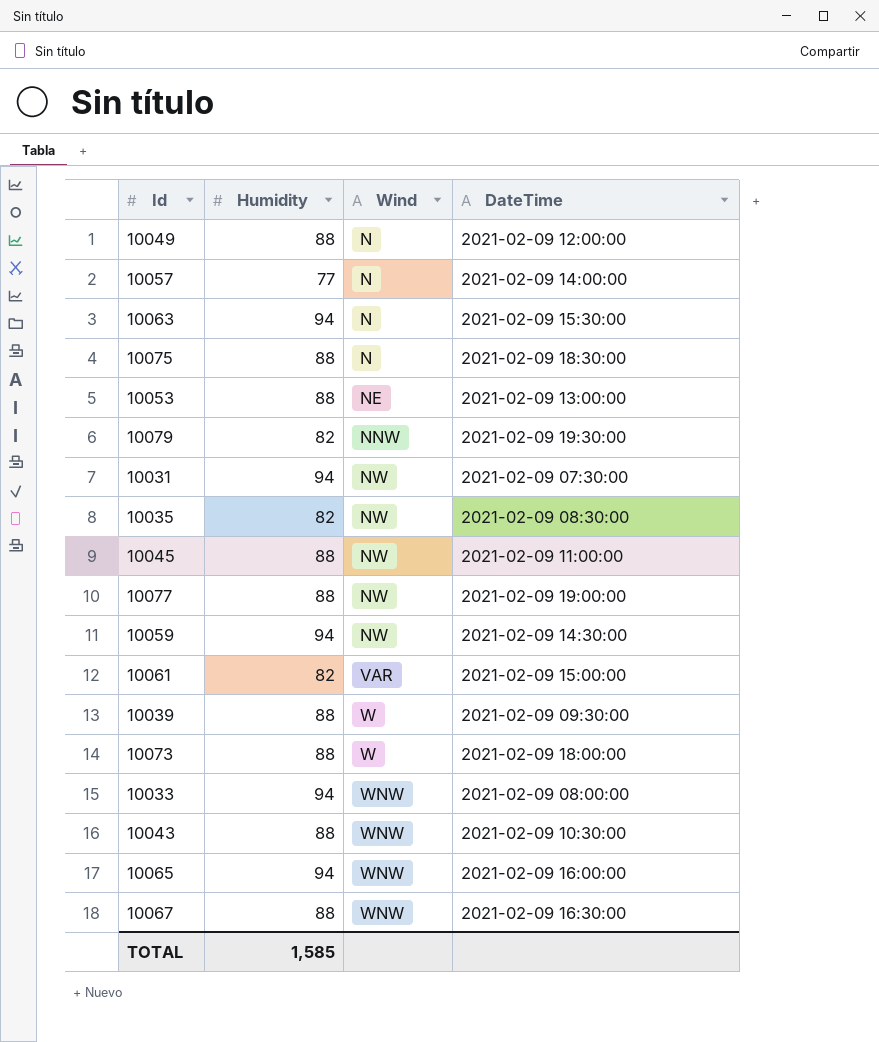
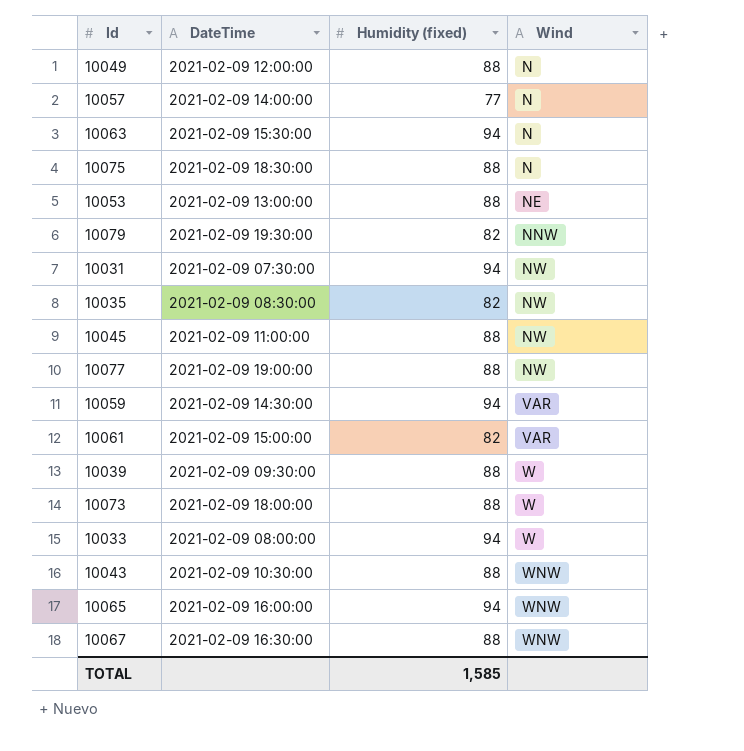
column DateTime | position: 4 -> 2
column name: Humidity -> Humidity (fixed)
10059 | Wind: NW -> VAR
10033 | Wind: WNW -> W

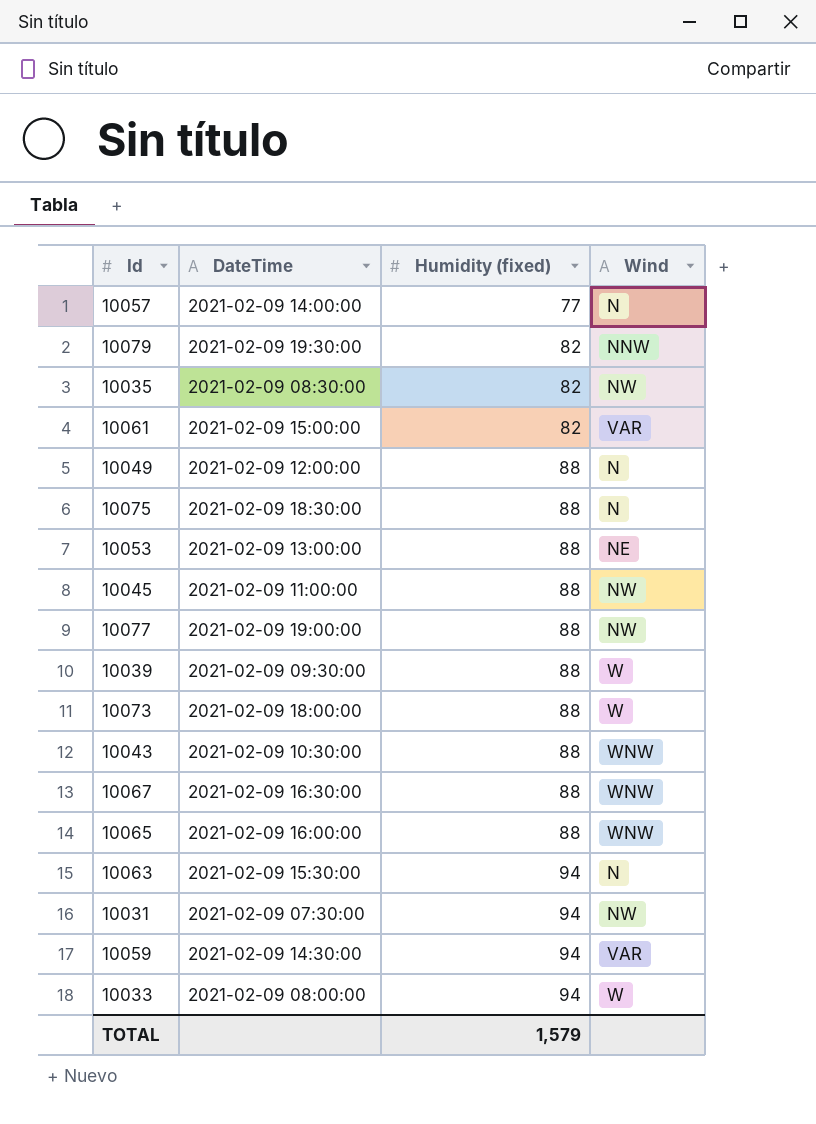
row order: Wind ascending -> Humidity (fixed) ascending
10065 | Humidity (fixed): 94 -> 88
TOTAL | Humidity (fixed): 1,585 -> 1,579

